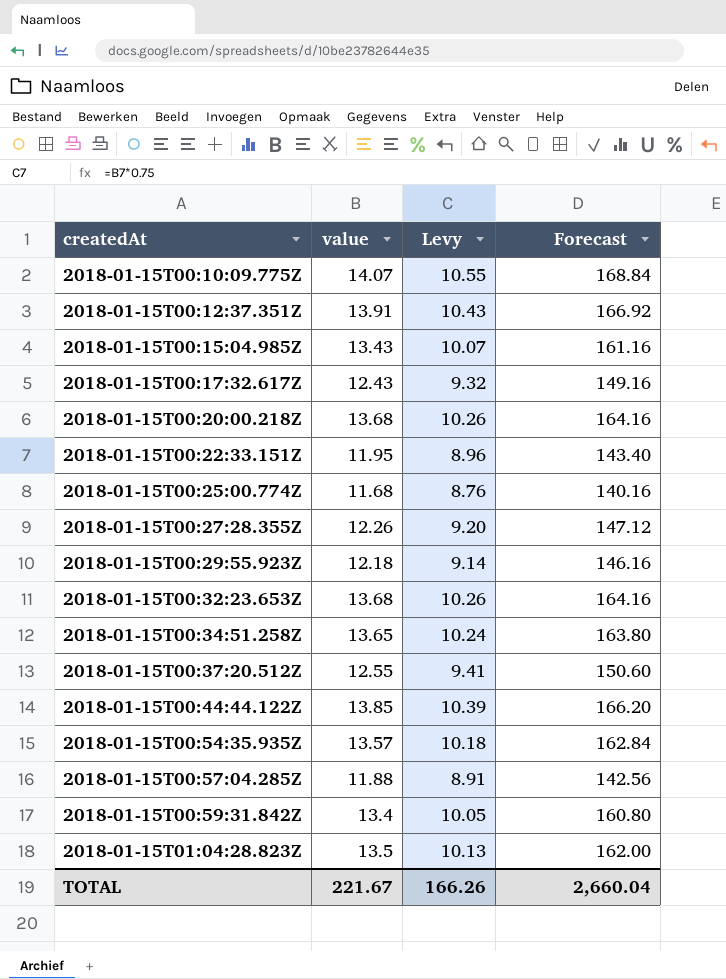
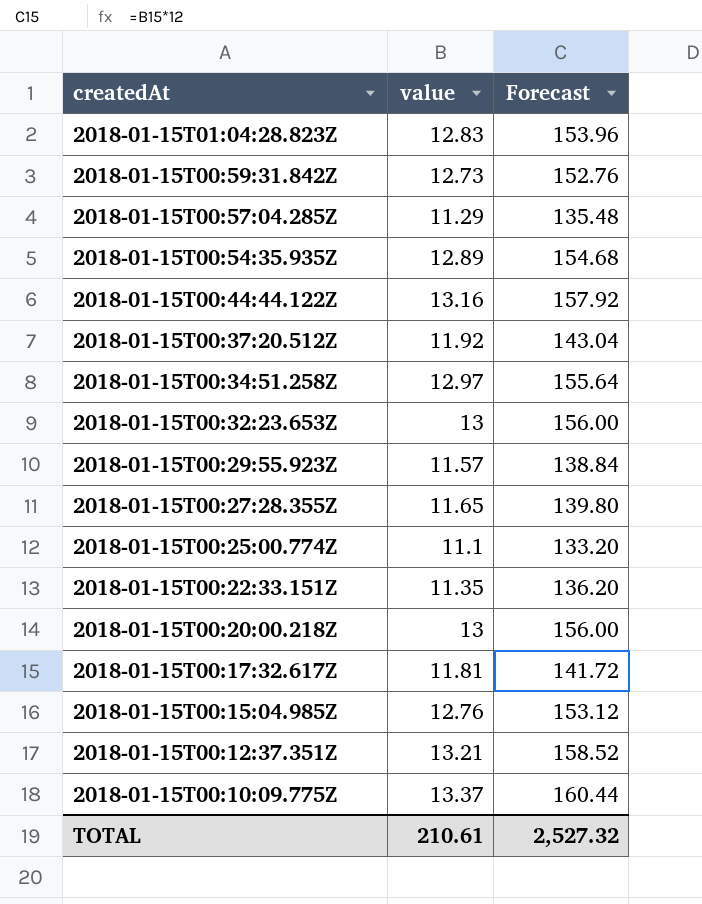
row order: createdAt ascending -> createdAt descending
column Levy | formula: [value] * 0.75 -> none
2018-01-15T01:04:28.823Z | value: 13.5 -> 12.83
2018-01-15T01:04:28.823Z | Forecast: 162.00 -> 153.96
2018-01-15T00:59:31.842Z | value: 13.4 -> 12.73
2018-01-15T00:59:31.842Z | Forecast: 160.80 -> 152.76
2018-01-15T00:57:04.285Z | value: 11.88 -> 11.29
2018-01-15T00:57:04.285Z | Forecast: 142.56 -> 135.48
2018-01-15T00:54:35.935Z | value: 13.57 -> 12.89
2018-01-15T00:54:35.935Z | Forecast: 162.84 -> 154.68
2018-01-15T00:44:44.122Z | value: 13.85 -> 13.16
2018-01-15T00:44:44.122Z | Forecast: 166.20 -> 157.92
2018-01-15T00:37:20.512Z | value: 12.55 -> 11.92
2018-01-15T00:37:20.512Z | Forecast: 150.60 -> 143.04
2018-01-15T00:34:51.258Z | value: 13.65 -> 12.97
2018-01-15T00:34:51.258Z | Forecast: 163.80 -> 155.64
2018-01-15T00:32:23.653Z | value: 13.68 -> 13
2018-01-15T00:32:23.653Z | Forecast: 164.16 -> 156.00
2018-01-15T00:29:55.923Z | value: 12.18 -> 11.57
2018-01-15T00:29:55.923Z | Forecast: 146.16 -> 138.84
2018-01-15T00:27:28.355Z | value: 12.26 -> 11.65
2018-01-15T00:27:28.355Z | Forecast: 147.12 -> 139.80
2018-01-15T00:25:00.774Z | value: 11.68 -> 11.1
2018-01-15T00:25:00.774Z | Forecast: 140.16 -> 133.20
2018-01-15T00:22:33.151Z | value: 11.95 -> 11.35
2018-01-15T00:22:33.151Z | Forecast: 143.40 -> 136.20
2018-01-15T00:20:00.218Z | value: 13.68 -> 13
2018-01-15T00:20:00.218Z | Forecast: 164.16 -> 156.00
2018-01-15T00:17:32.617Z | value: 12.43 -> 11.81
2018-01-15T00:17:32.617Z | Forecast: 149.16 -> 141.72
2018-01-15T00:15:04.985Z | value: 13.43 -> 12.76
2018-01-15T00:15:04.985Z | Forecast: 161.16 -> 153.12
2018-01-15T00:12:37.351Z | value: 13.91 -> 13.21
2018-01-15T00:12:37.351Z | Forecast: 166.92 -> 158.52
2018-01-15T00:10:09.775Z | value: 14.07 -> 13.37
2018-01-15T00:10:09.775Z | Forecast: 168.84 -> 160.44
TOTAL | value: 221.67 -> 210.61
TOTAL | Forecast: 2,660.04 -> 2,527.32

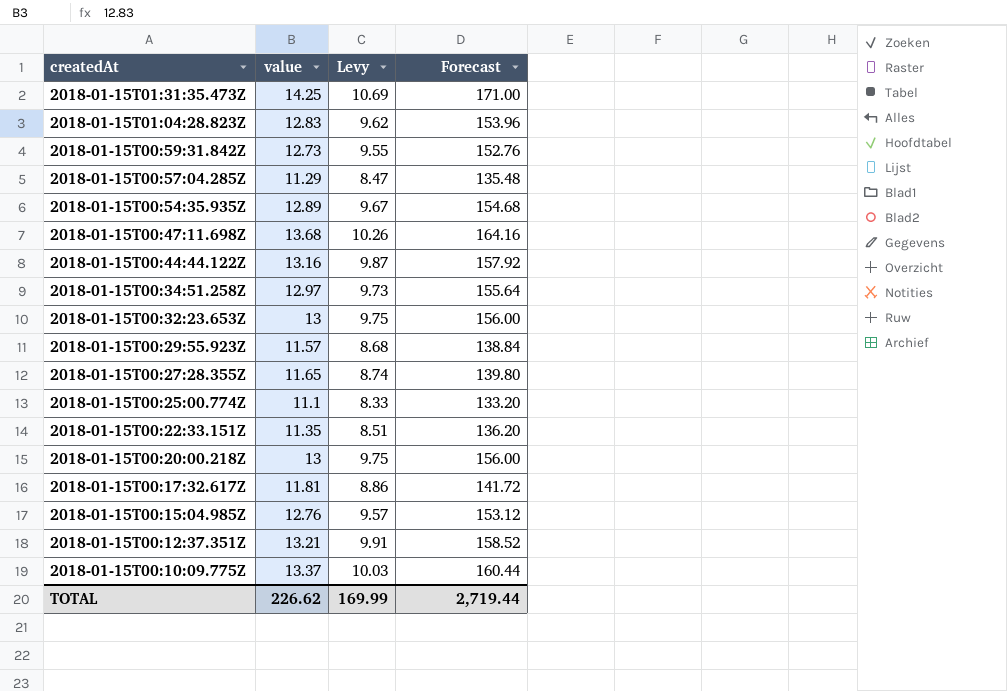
column Levy | formula: none -> [value] * 0.75
row 2018-01-15T00:37:20.512Z: 11.92 | 143.04 -> none
row 2018-01-15T01:31:35.473Z: none -> 14.25 | 10.69 | 171.00
row 2018-01-15T00:47:11.698Z: none -> 13.68 | 10.26 | 164.16
TOTAL | value: 210.61 -> 226.62
TOTAL | Forecast: 2,527.32 -> 2,719.44

